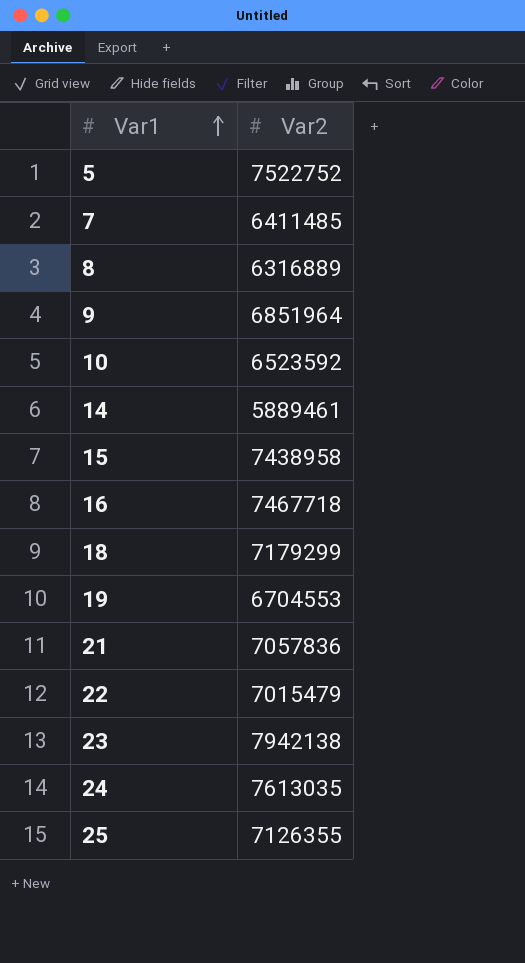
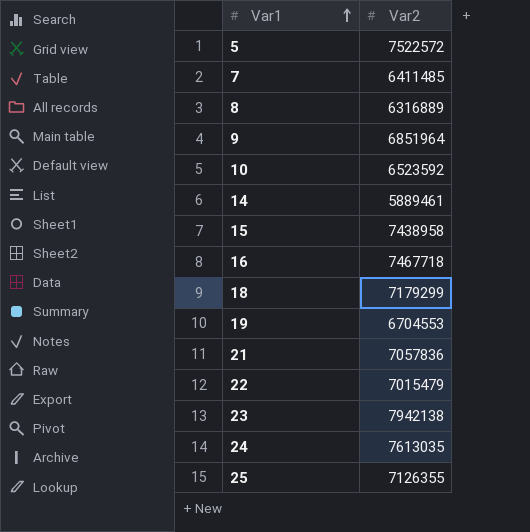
5 | Var2: 7522752 -> 7522572

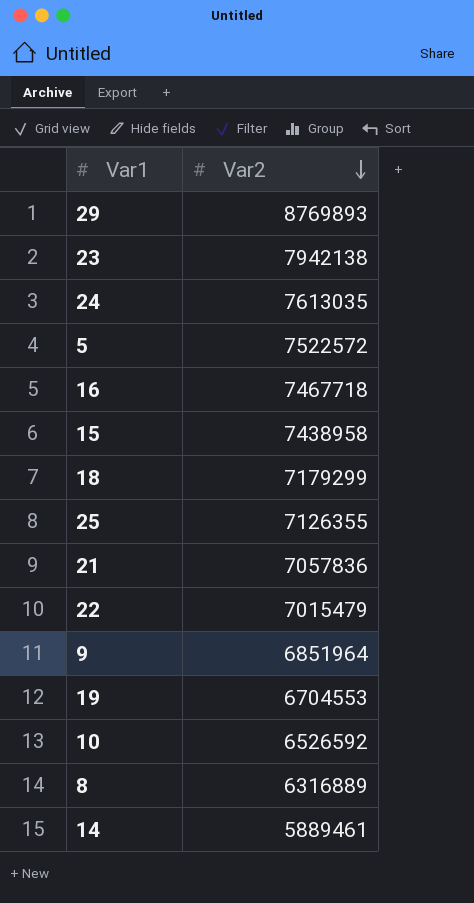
row order: Var1 ascending -> Var2 descending
row 7: 6411485 -> none
row 29: none -> 8769893
10 | Var2: 6523592 -> 6526592

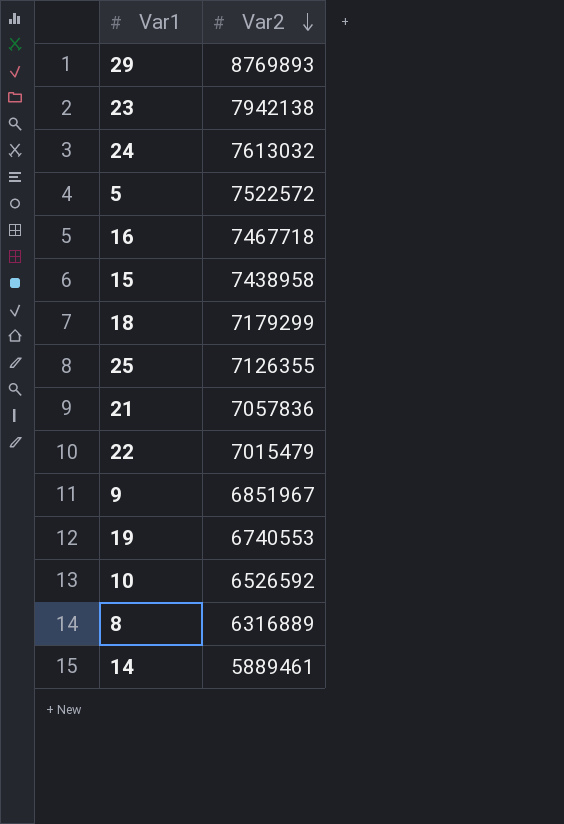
24 | Var2: 7613035 -> 7613032
9 | Var2: 6851964 -> 6851967
19 | Var2: 6704553 -> 6740553

